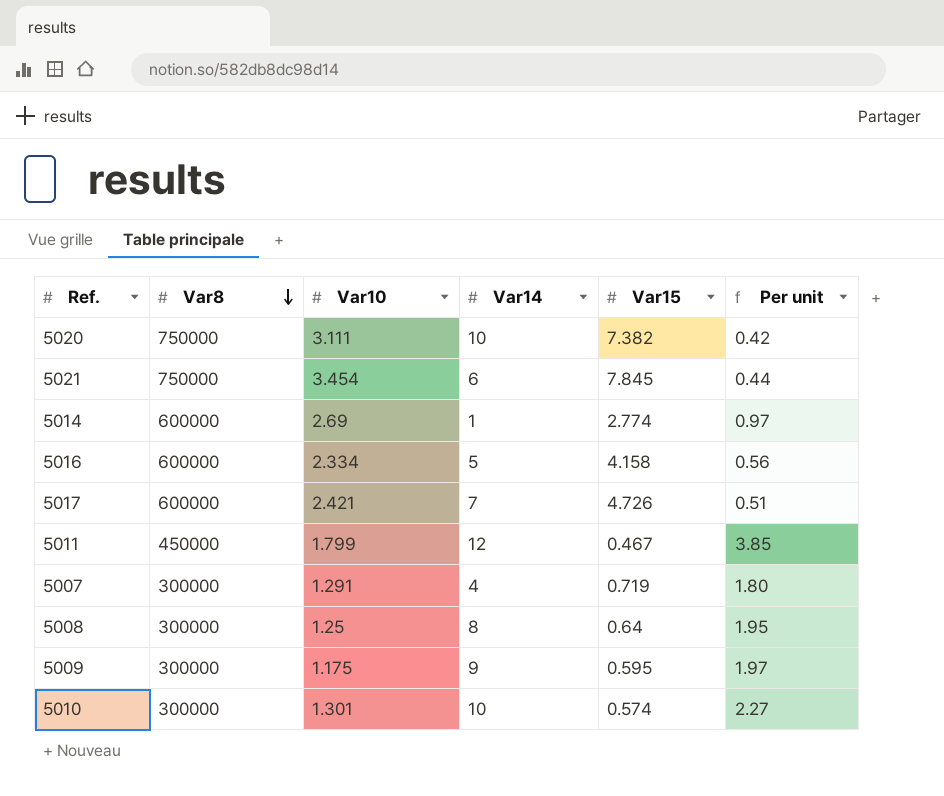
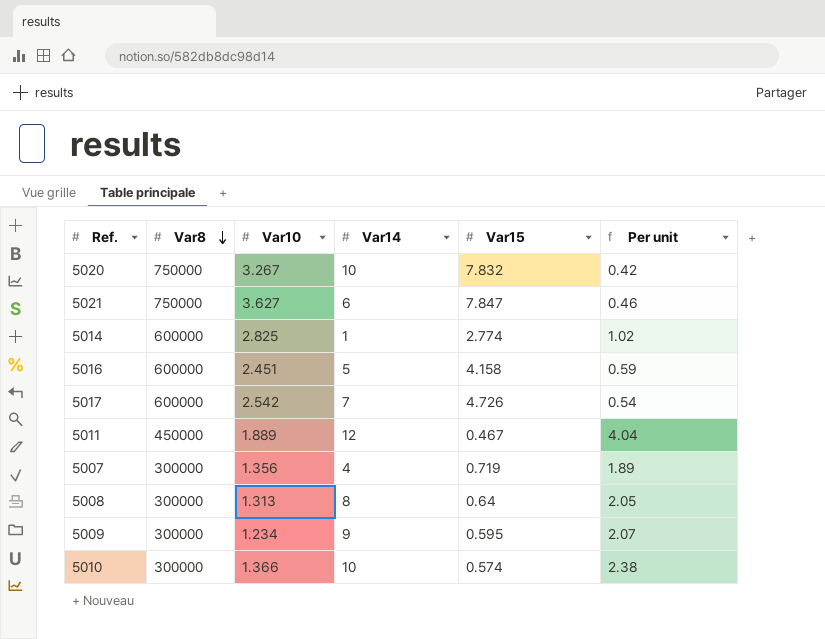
5020 | Var10: 3.111 -> 3.267
5020 | Var15: 7.382 -> 7.832
5021 | Var10: 3.454 -> 3.627
5021 | Var15: 7.845 -> 7.847
5021 | Per unit: 0.44 -> 0.46
5014 | Var10: 2.69 -> 2.825
5014 | Per unit: 0.97 -> 1.02
5016 | Var10: 2.334 -> 2.451
5016 | Per unit: 0.56 -> 0.59
5017 | Var10: 2.421 -> 2.542
5017 | Per unit: 0.51 -> 0.54
5011 | Var10: 1.799 -> 1.889
5011 | Per unit: 3.85 -> 4.04
5007 | Var10: 1.291 -> 1.356
5007 | Per unit: 1.80 -> 1.89
5008 | Var10: 1.25 -> 1.313
5008 | Per unit: 1.95 -> 2.05
5009 | Var10: 1.175 -> 1.234
5009 | Per unit: 1.97 -> 2.07
5010 | Var10: 1.301 -> 1.366
5010 | Per unit: 2.27 -> 2.38

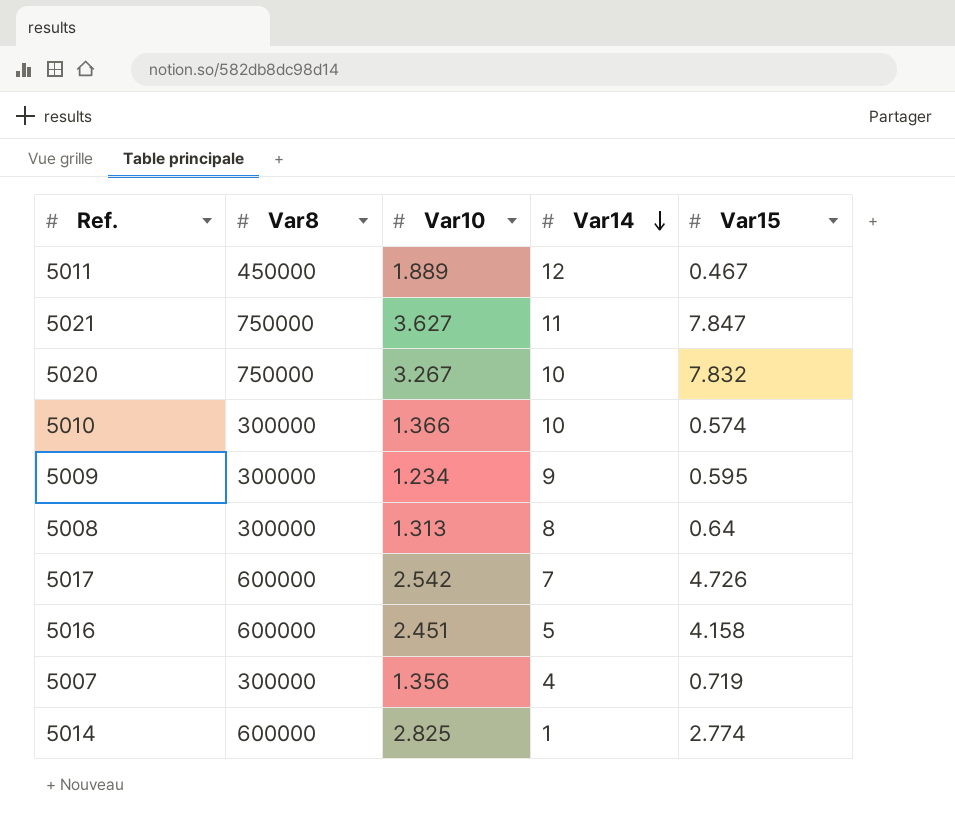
row order: Var8 descending -> Var14 descending
column Per unit | formula: [Var10] / [Var15] -> none
5021 | Var14: 6 -> 11

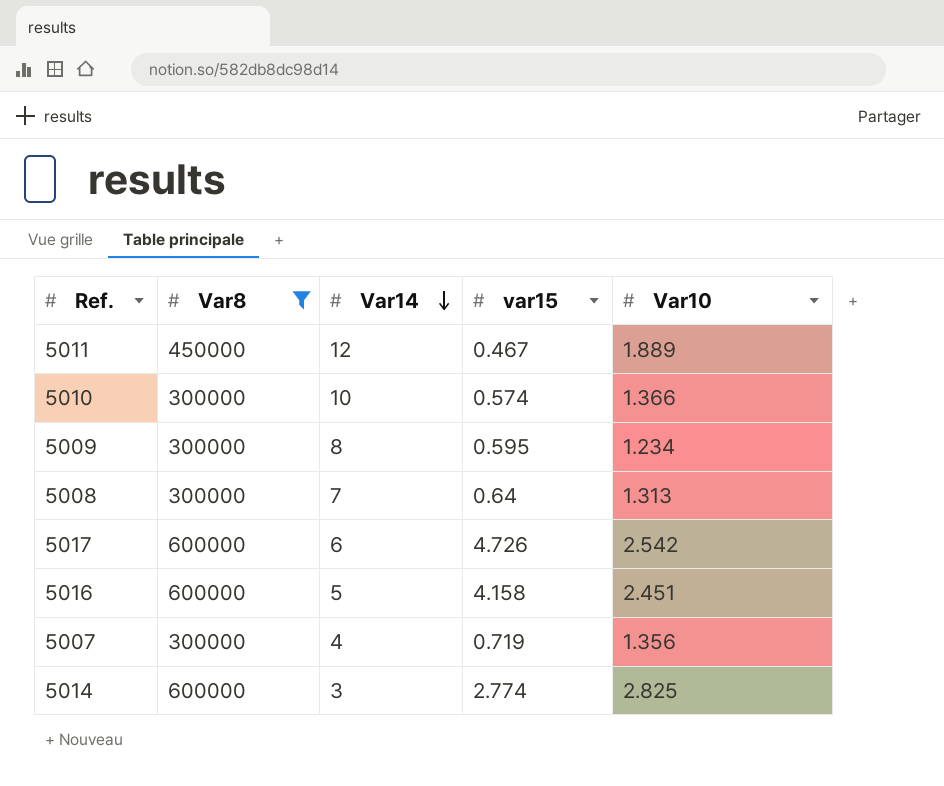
filter: none -> Var8 != 750000
column name: Var15 -> var15
column Var10 | position: 3 -> 5
5009 | Var14: 9 -> 8
5008 | Var14: 8 -> 7
5017 | Var14: 7 -> 6
5014 | Var14: 1 -> 3

